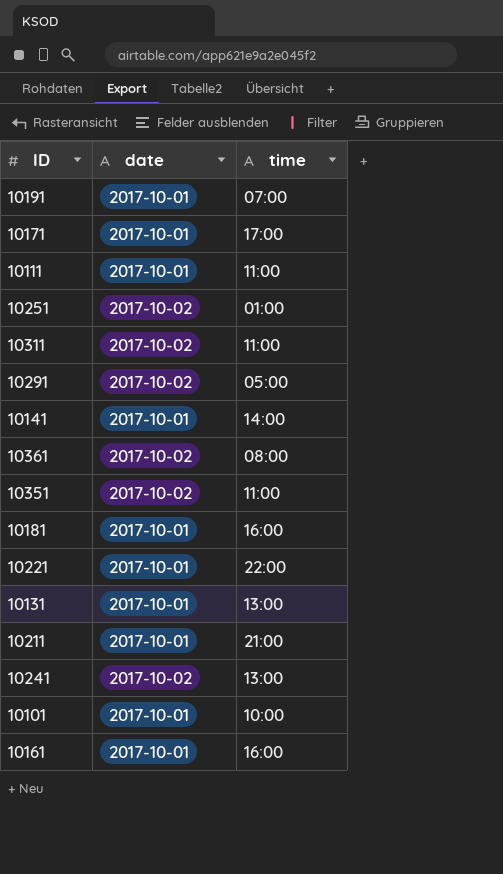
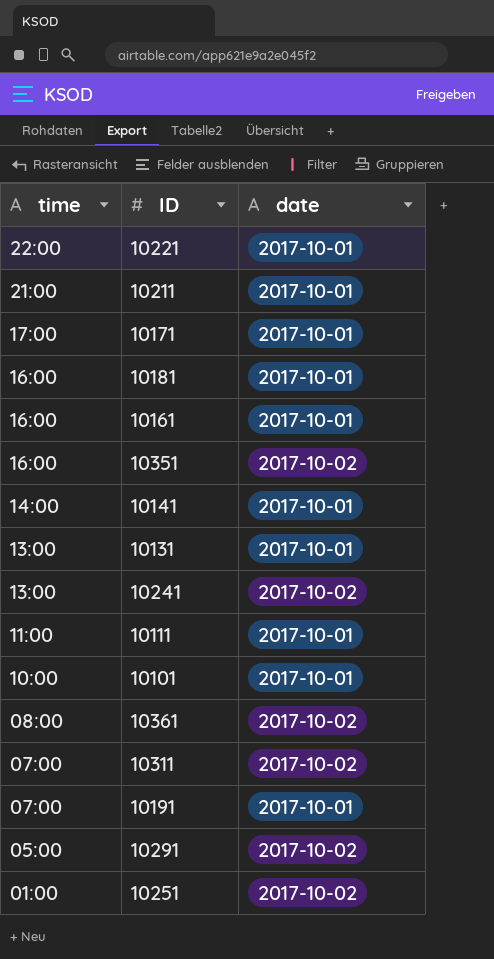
row order: none -> time descending
column time | position: 3 -> 1
10351 | time: 11:00 -> 16:00
10311 | time: 11:00 -> 07:00

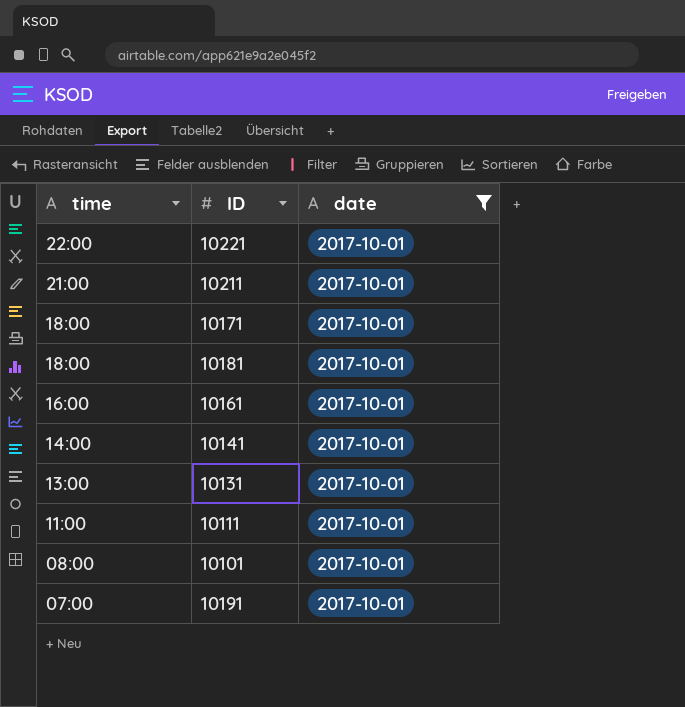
filter: none -> date = 2017-10-01
10171 | time: 17:00 -> 18:00
10181 | time: 16:00 -> 18:00
10101 | time: 10:00 -> 08:00

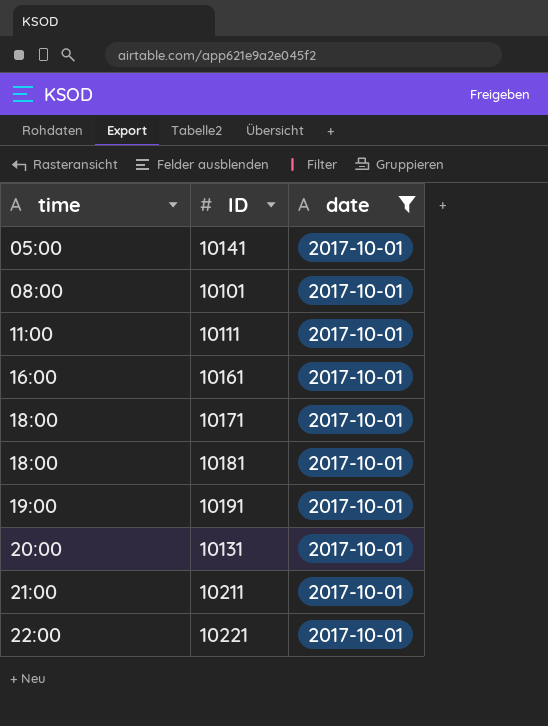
row order: time descending -> time ascending
10141 | time: 14:00 -> 05:00
10191 | time: 07:00 -> 19:00
10131 | time: 13:00 -> 20:00

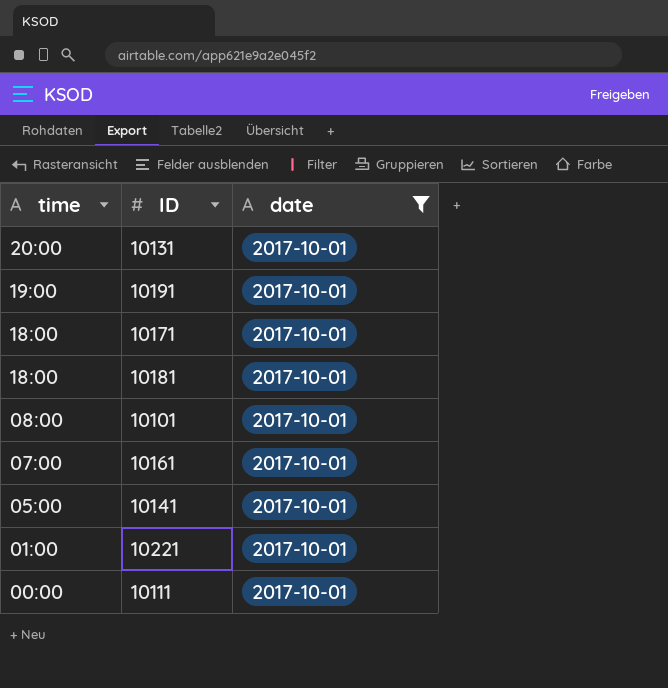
row order: time ascending -> time descending
row 10211: 21:00 | 2017-10-01 -> none
10161 | time: 16:00 -> 07:00
10221 | time: 22:00 -> 01:00
10111 | time: 11:00 -> 00:00

